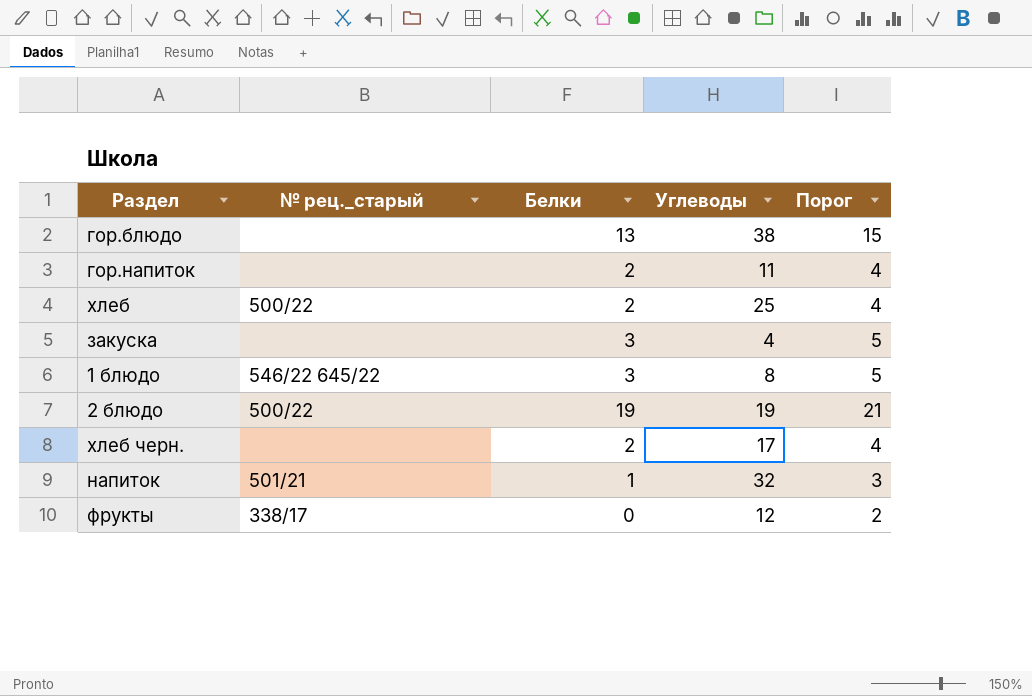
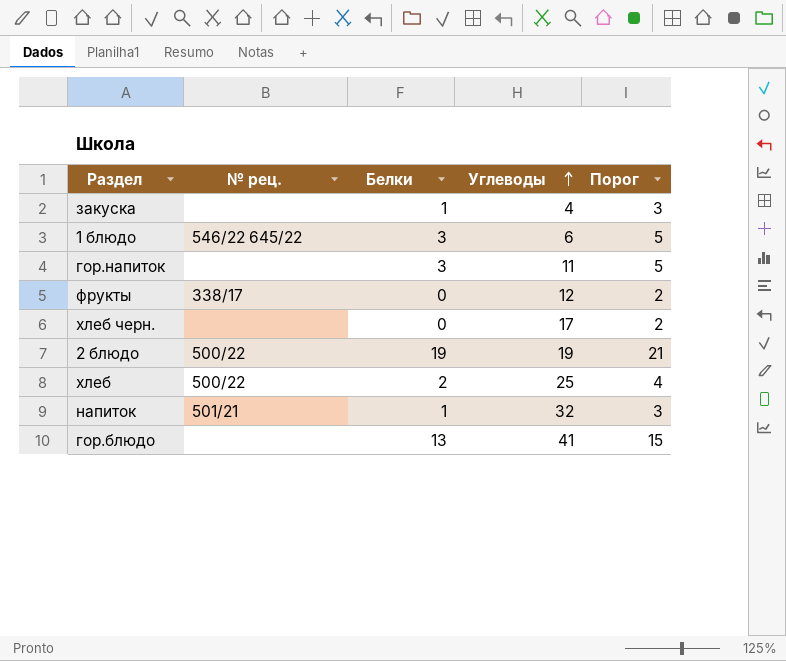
row order: none -> Углеводы ascending
column name: № рец._старый -> № рец.
закуска | Белки: 3 -> 1
закуска | Порог: 5 -> 3
1 блюдо | Углеводы: 8 -> 6
гор.напиток | Белки: 2 -> 3
гор.напиток | Порог: 4 -> 5
хлеб черн. | Белки: 2 -> 0
хлеб черн. | Порог: 4 -> 2
гор.блюдо | Углеводы: 38 -> 41

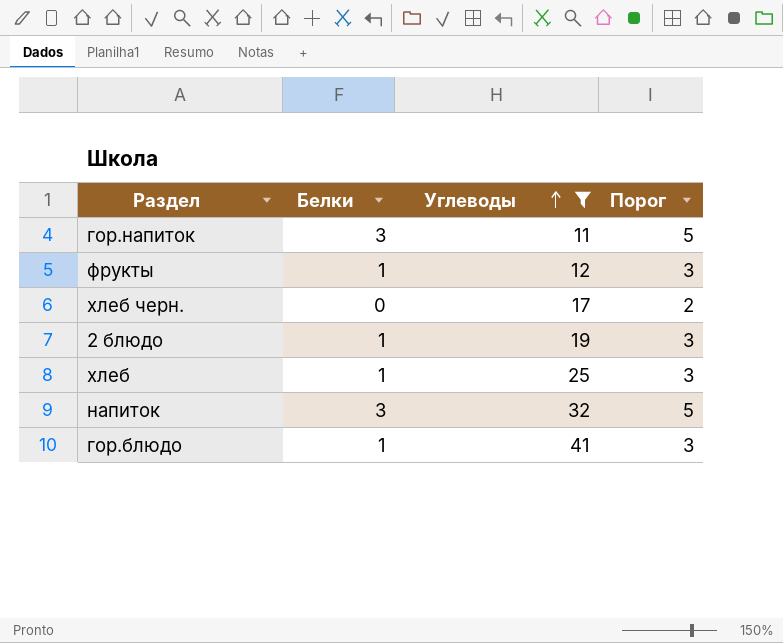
filter: none -> Углеводы >= 11
column № рец. | position: 2 -> none
фрукты | Белки: 0 -> 1
фрукты | Порог: 2 -> 3
2 блюдо | Белки: 19 -> 1
2 блюдо | Порог: 21 -> 3
хлеб | Белки: 2 -> 1
хлеб | Порог: 4 -> 3
напиток | Белки: 1 -> 3
напиток | Порог: 3 -> 5
гор.блюдо | Белки: 13 -> 1
гор.блюдо | Порог: 15 -> 3

